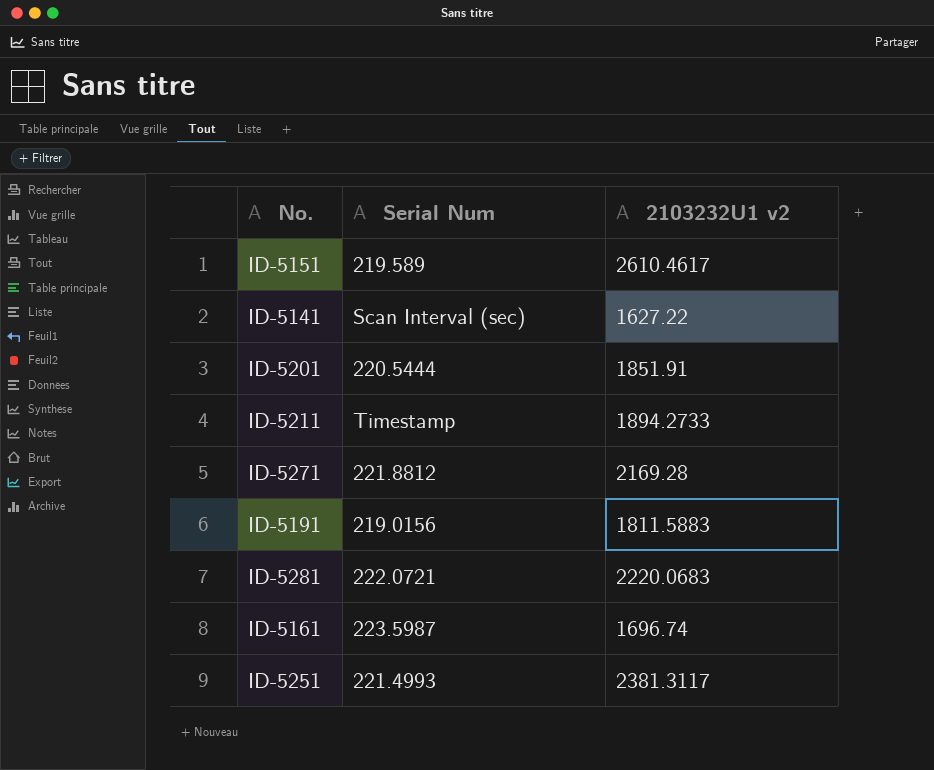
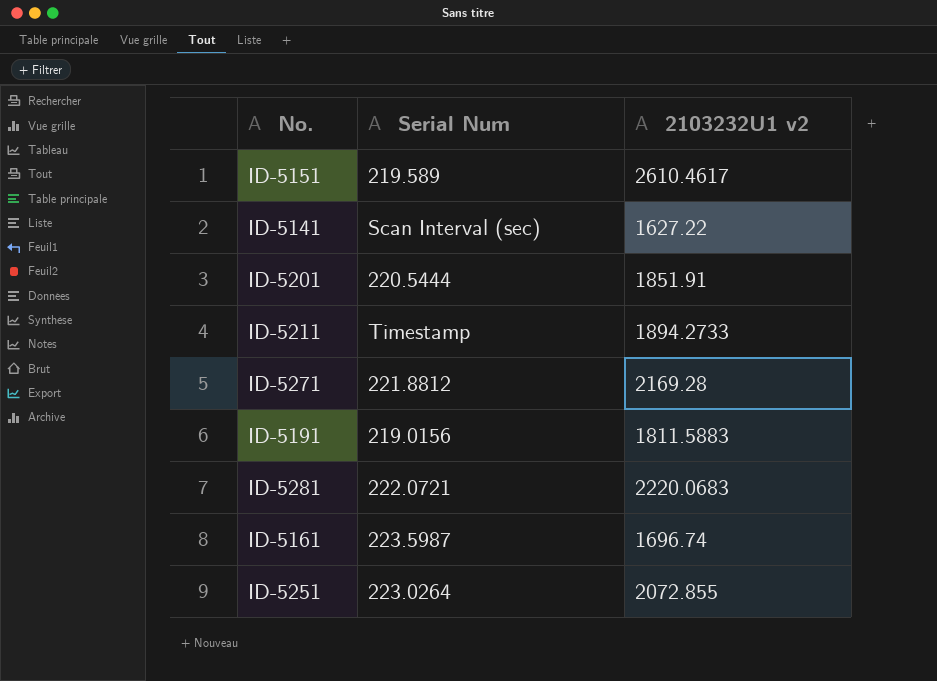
ID-5251 | Serial Num: 221.4993 -> 223.0264
ID-5251 | 2103232U1 v2: 2381.3117 -> 2072.855

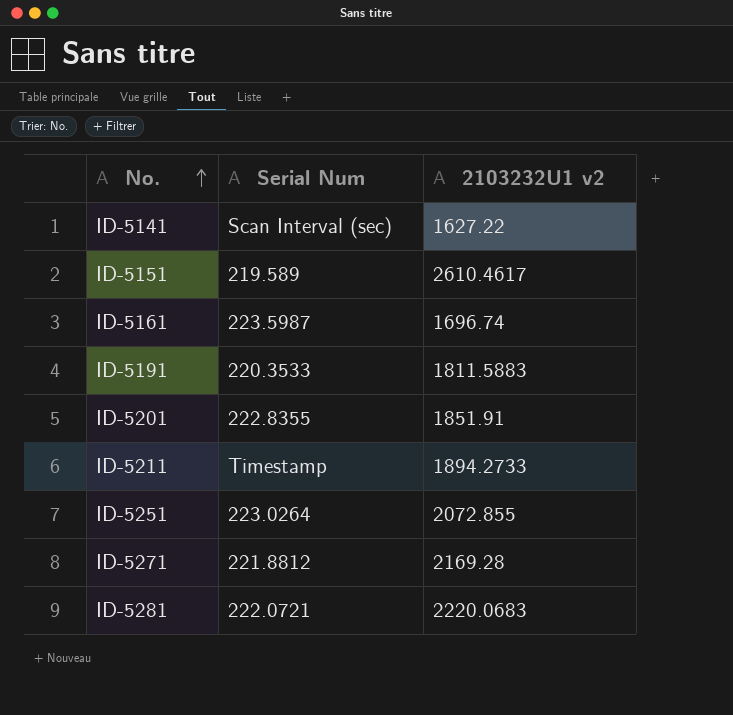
row order: none -> No. ascending
ID-5191 | Serial Num: 219.0156 -> 220.3533
ID-5201 | Serial Num: 220.5444 -> 222.8355

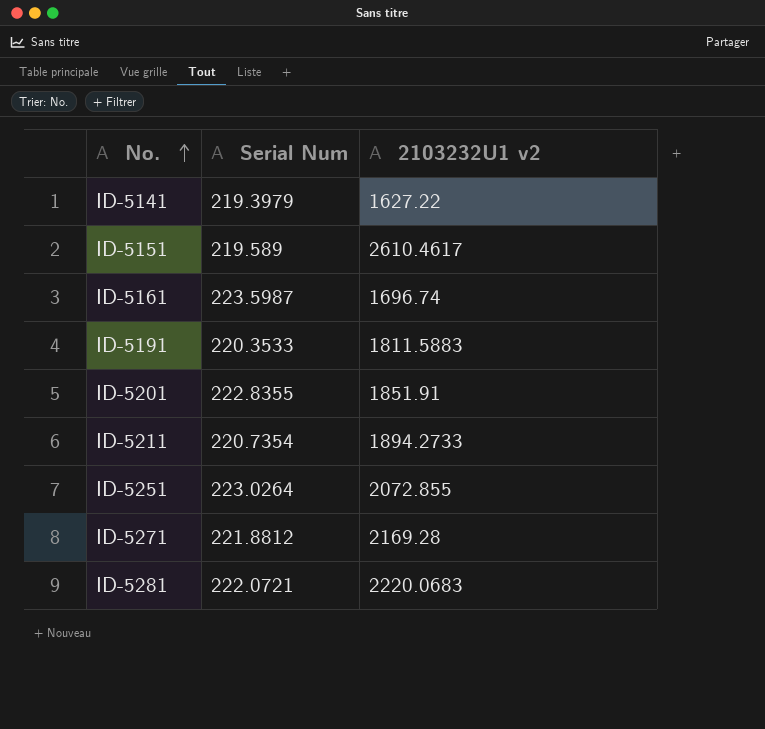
ID-5141 | Serial Num: Scan Interval (sec) -> 219.3979
ID-5211 | Serial Num: Timestamp -> 220.7354

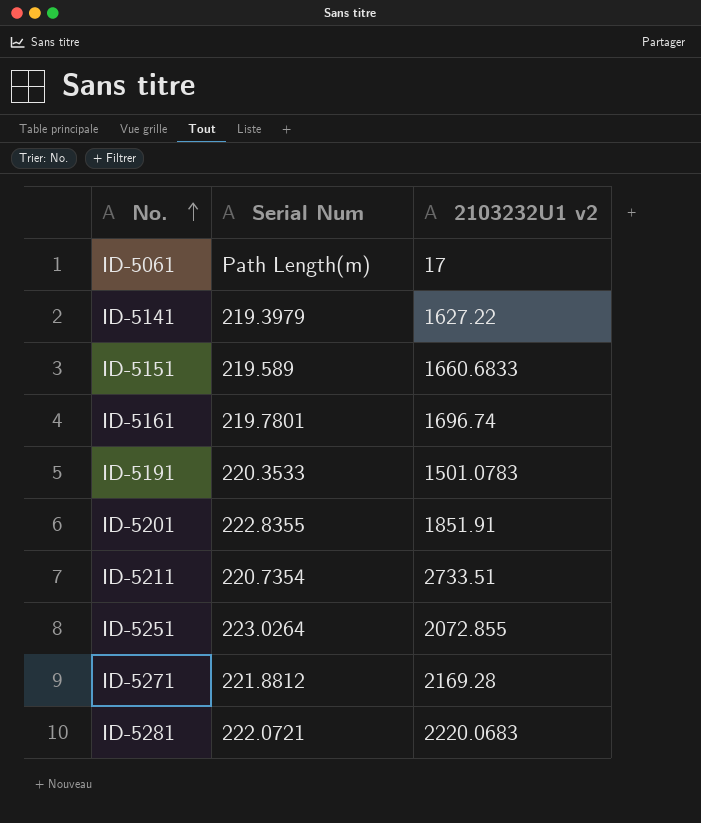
row ID-5061: none -> Path Length(m) | 17
ID-5151 | 2103232U1 v2: 2610.4617 -> 1660.6833
ID-5161 | Serial Num: 223.5987 -> 219.7801
ID-5191 | 2103232U1 v2: 1811.5883 -> 1501.0783
ID-5211 | 2103232U1 v2: 1894.2733 -> 2733.51

